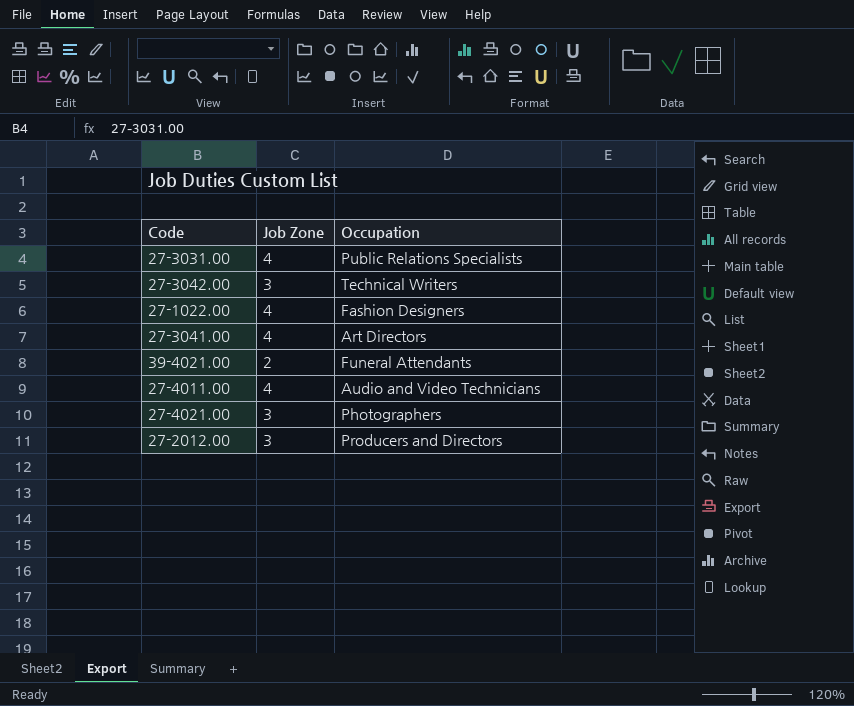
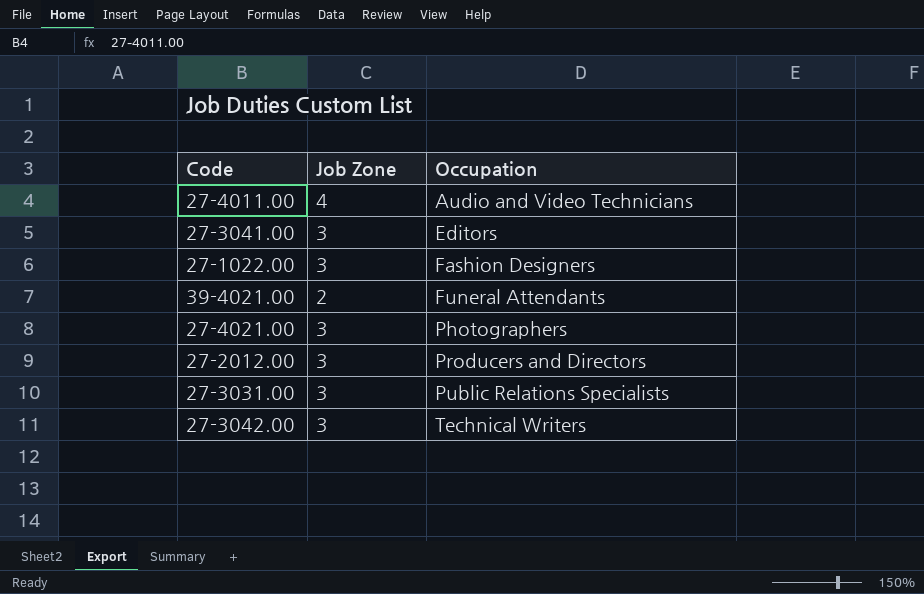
row order: none -> Occupation ascending
27-3041.00 | Job Zone: 4 -> 3
27-3041.00 | Occupation: Art Directors -> Editors
27-1022.00 | Job Zone: 4 -> 3
27-3031.00 | Job Zone: 4 -> 3

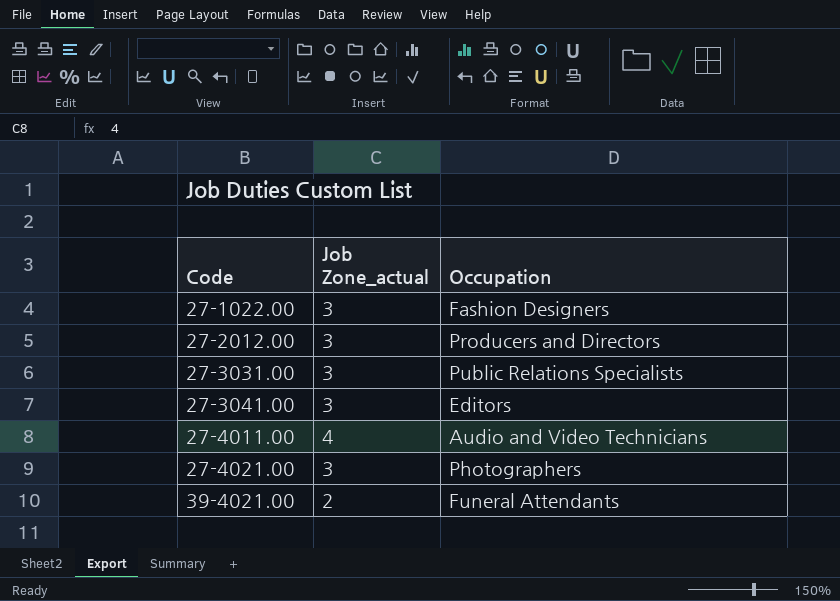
row order: Occupation ascending -> Code ascending
column name: Job Zone -> Job Zone_actual
row 27-3042.00: 3 | Technical Writers -> none

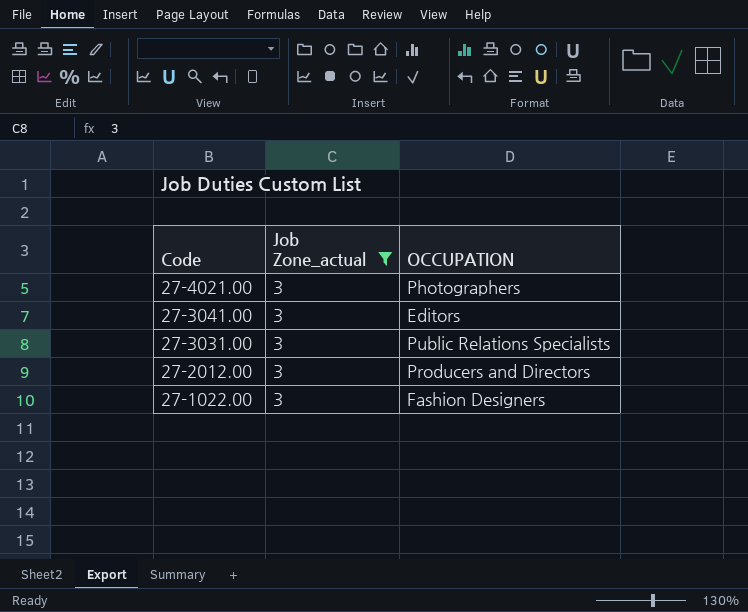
filter: none -> Job Zone_actual = 3
row order: Code ascending -> Code descending
column name: Occupation -> OCCUPATION

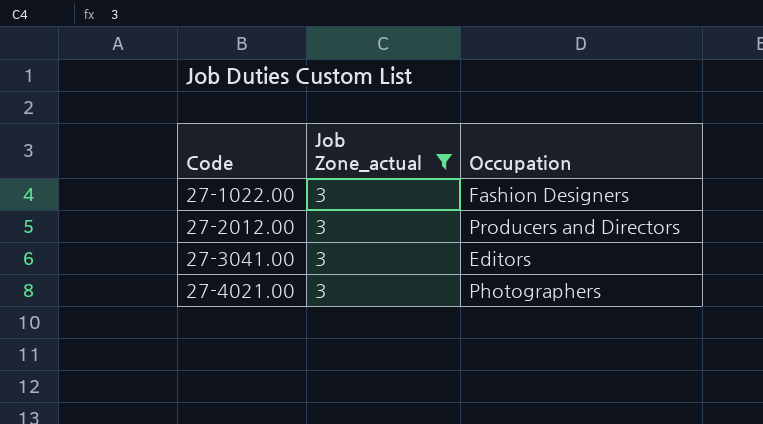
row order: Code descending -> Code ascending
column name: OCCUPATION -> Occupation
row 27-3031.00: 3 | Public Relations Specialists -> none

